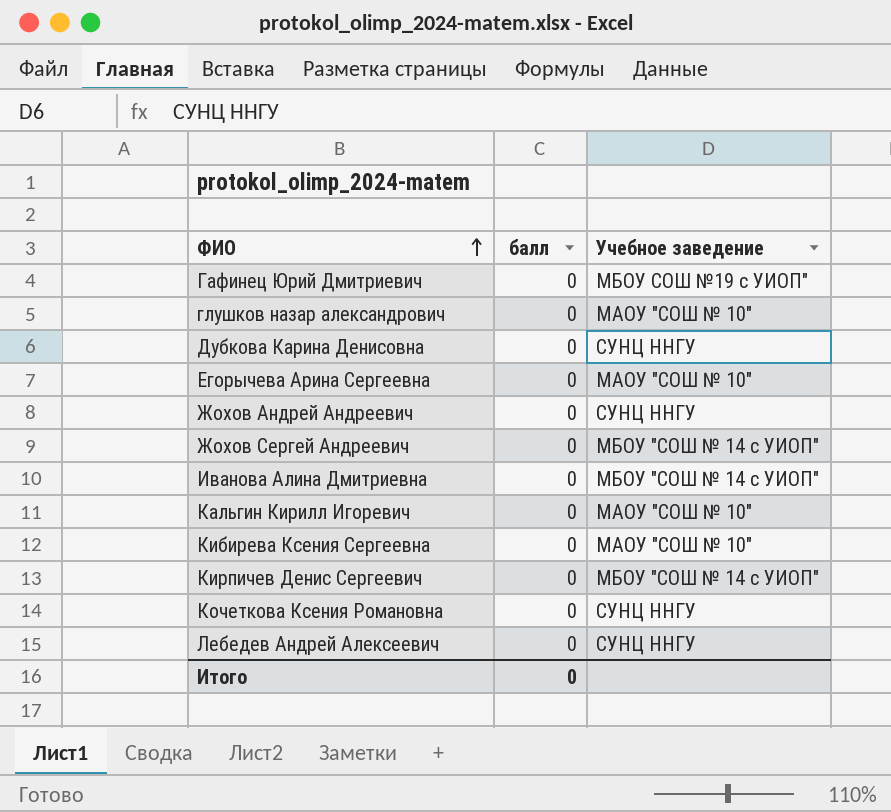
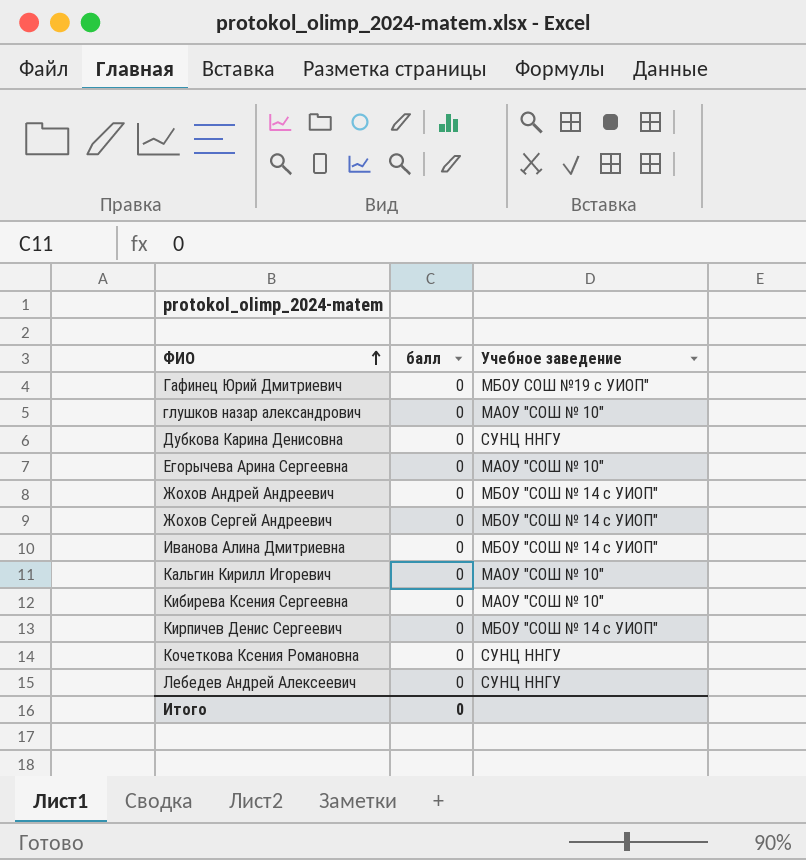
Жохов Андрей Андреевич | Учебное заведение: СУНЦ ННГУ -> МБОУ "СОШ № 14 с УИОП"

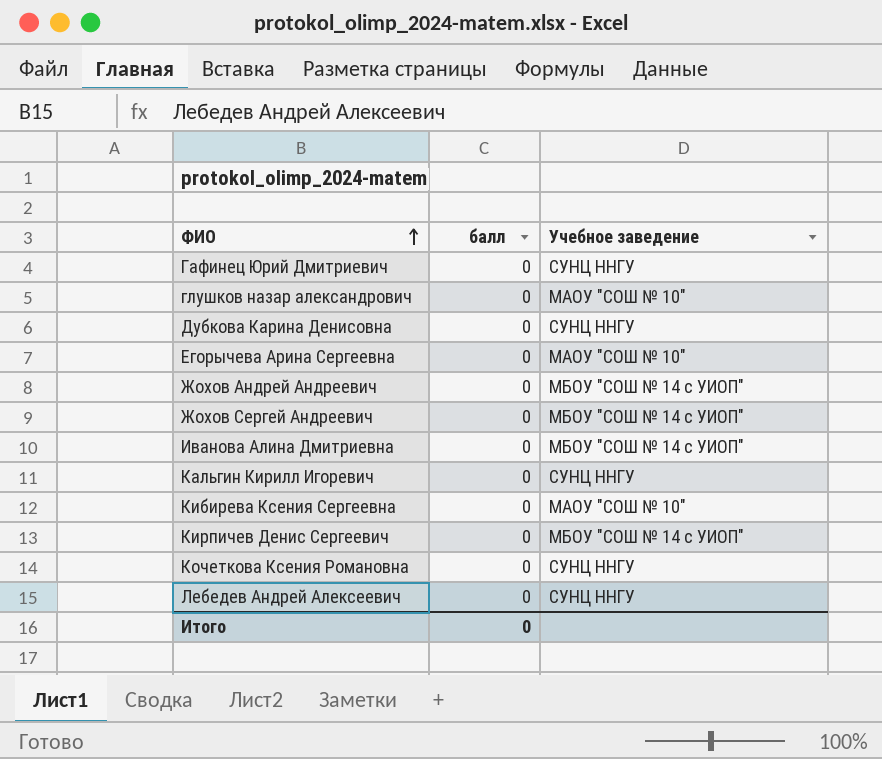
Гафинец Юрий Дмитриевич | Учебное заведение: МБОУ СОШ №19 с УИОП" -> СУНЦ ННГУ
Кальгин Кирилл Игоревич | Учебное заведение: МАОУ "СОШ № 10" -> СУНЦ ННГУ

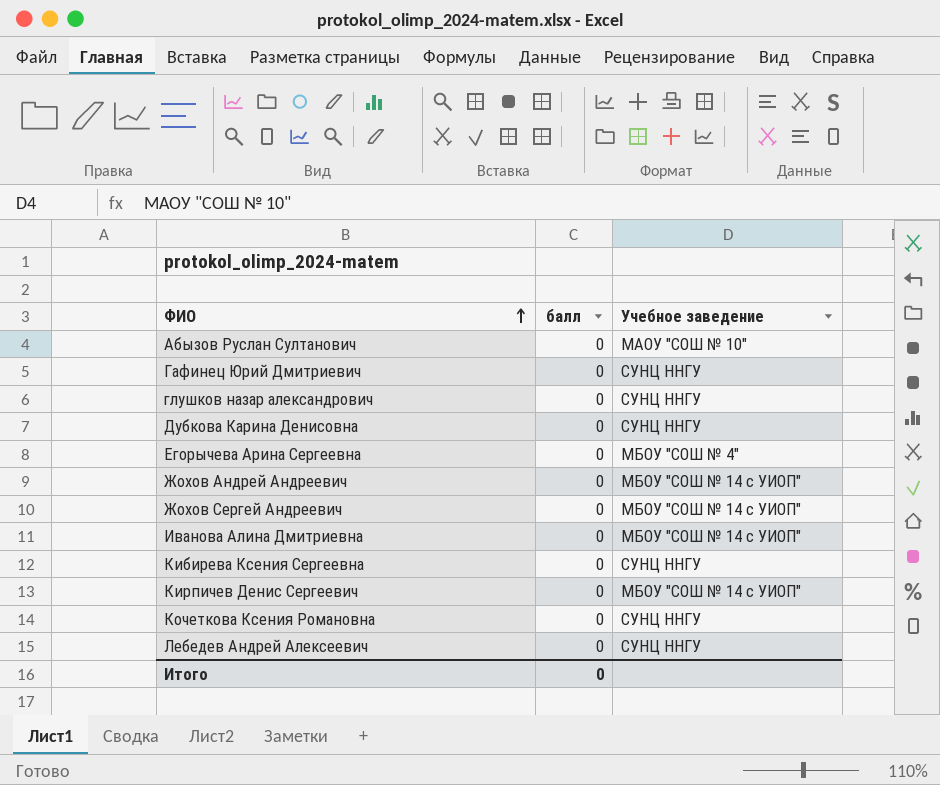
row Кальгин Кирилл Игоревич: 0 | СУНЦ ННГУ -> none
row Абызов Руслан Султанович: none -> 0 | МАОУ "СОШ № 10"
глушков назар александрович | Учебное заведение: МАОУ "СОШ № 10" -> СУНЦ ННГУ
Егорычева Арина Сергеевна | Учебное заведение: МАОУ "СОШ № 10" -> МБОУ "СОШ № 4"
Кибирева Ксения Сергеевна | Учебное заведение: МАОУ "СОШ № 10" -> СУНЦ ННГУ

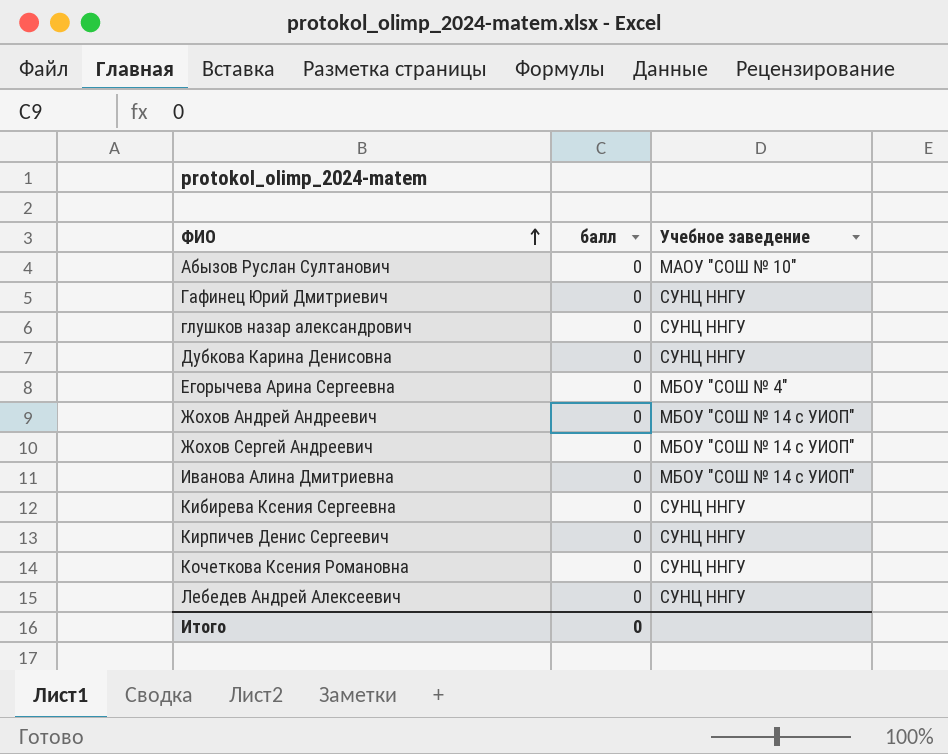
Кирпичев Денис Сергеевич | Учебное заведение: МБОУ "СОШ № 14 с УИОП" -> СУНЦ ННГУ

